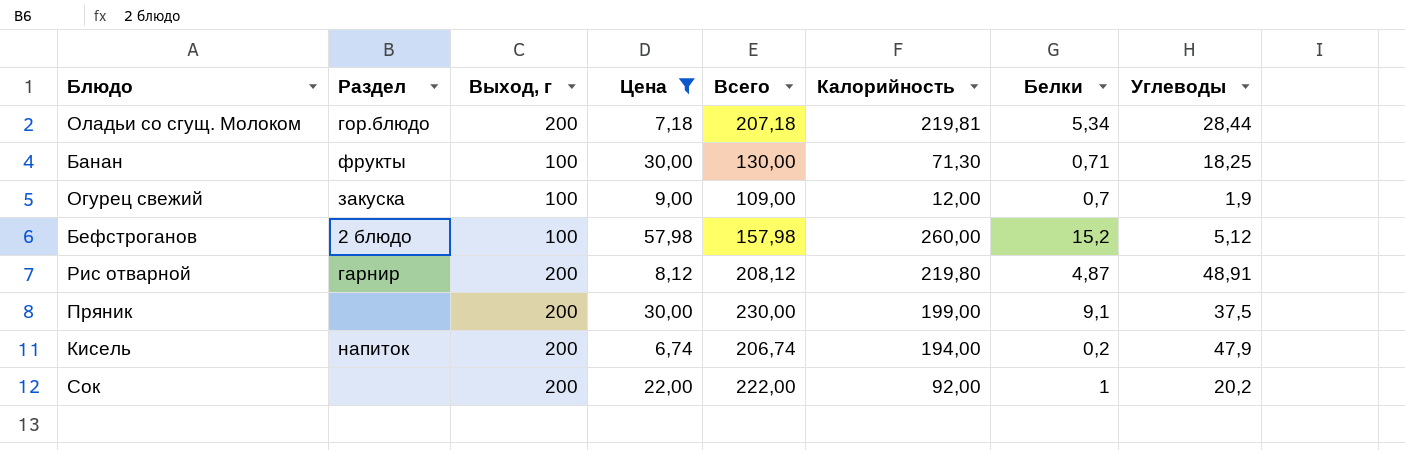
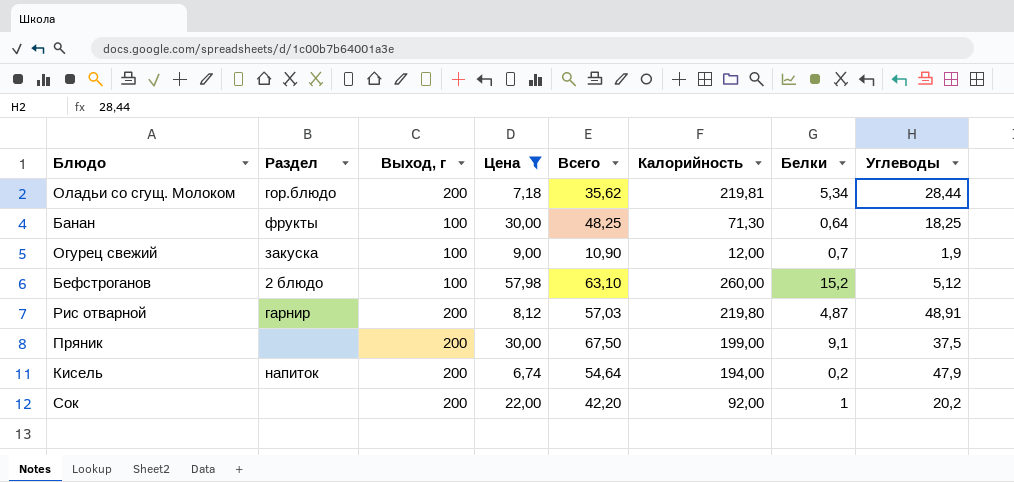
column Всего | formula: [Выход, г] + [Цена] -> [Цена] + [Углеводы]
Банан | Белки: 0,71 -> 0,64

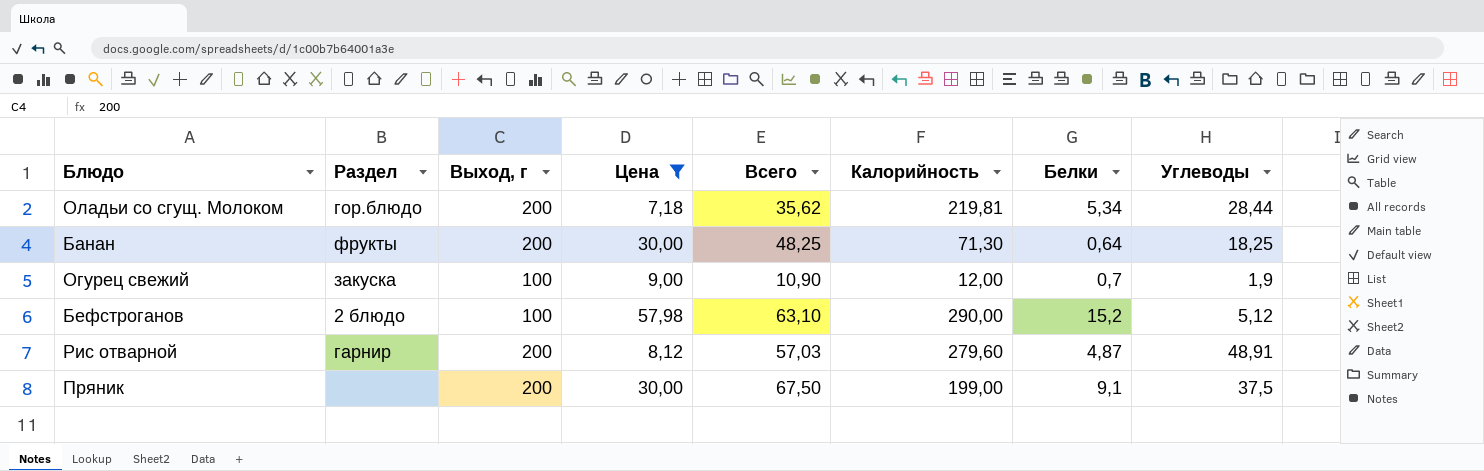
row Кисель: напиток | 200 | 6,74 | 54,64 | 194,00 | 0,2 | 47,9 -> none
row Сок: none | 200 | 22,00 | 42,20 | 92,00 | 1 | 20,2 -> none
Банан | Выход, г: 100 -> 200
Бефстроганов | Калорийность: 260,00 -> 290,00
Рис отварной | Калорийность: 219,80 -> 279,60

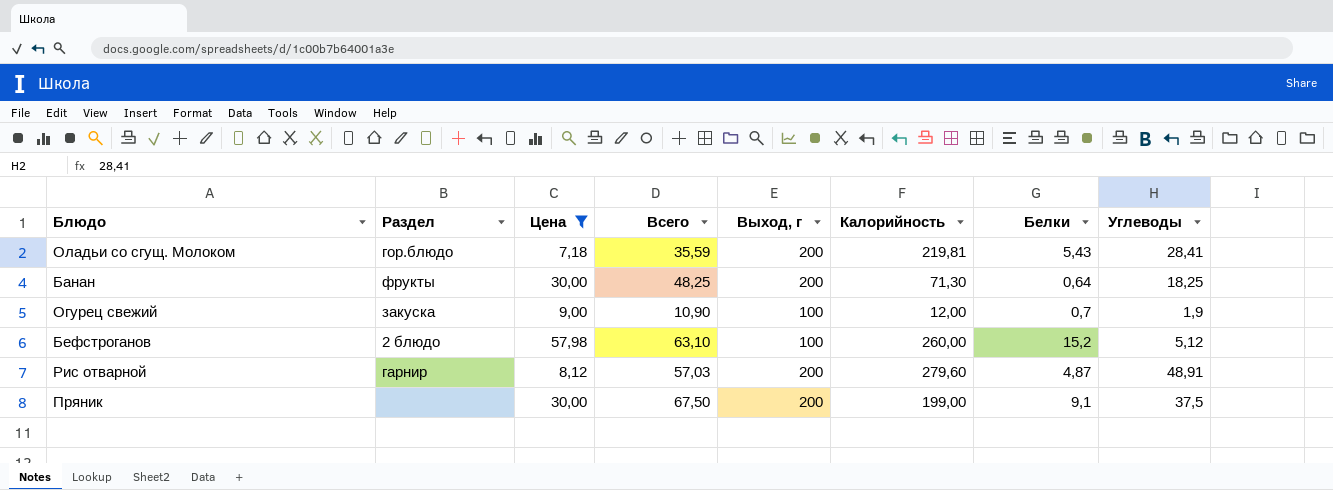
column Выход, г | position: 3 -> 5
Оладьи со сгущ. Молоком | Всего: 35,62 -> 35,59
Оладьи со сгущ. Молоком | Белки: 5,34 -> 5,43
Оладьи со сгущ. Молоком | Углеводы: 28,44 -> 28,41
Бефстроганов | Калорийность: 290,00 -> 260,00

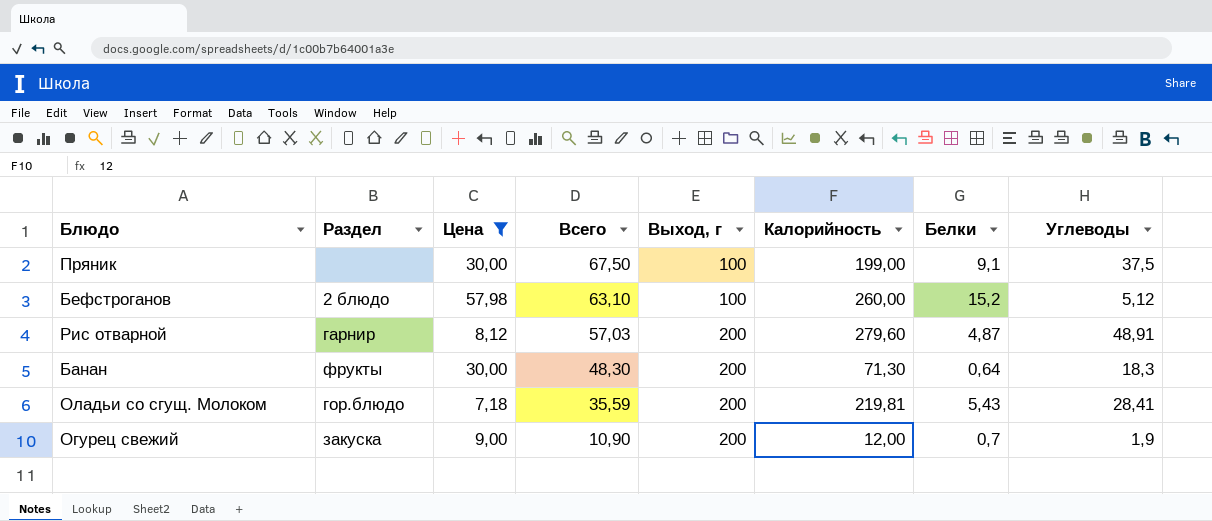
row order: none -> Всего descending
Пряник | Выход, г: 200 -> 100
Банан | Всего: 48,25 -> 48,30
Банан | Углеводы: 18,25 -> 18,3
Огурец свежий | Выход, г: 100 -> 200

